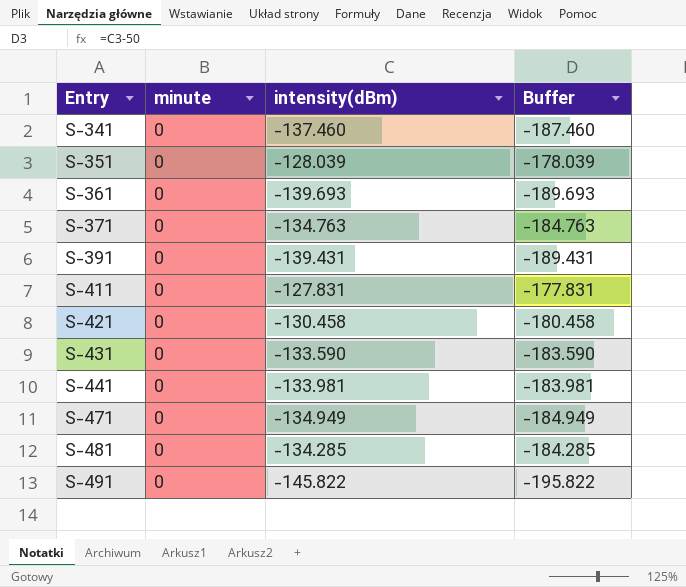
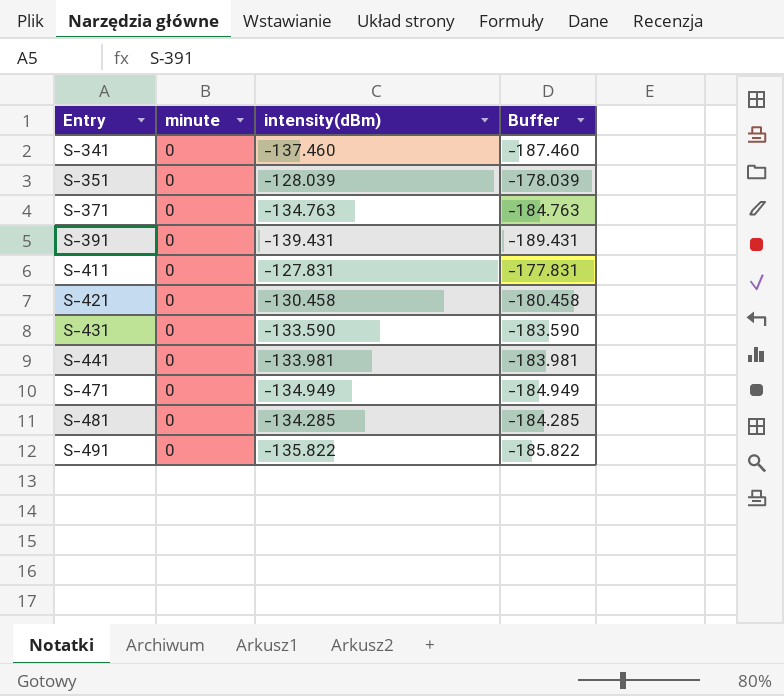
row S-361: 0 | -139.693 | -189.693 -> none
S-491 | intensity(dBm): -145.822 -> -135.822
S-491 | Buffer: -195.822 -> -185.822

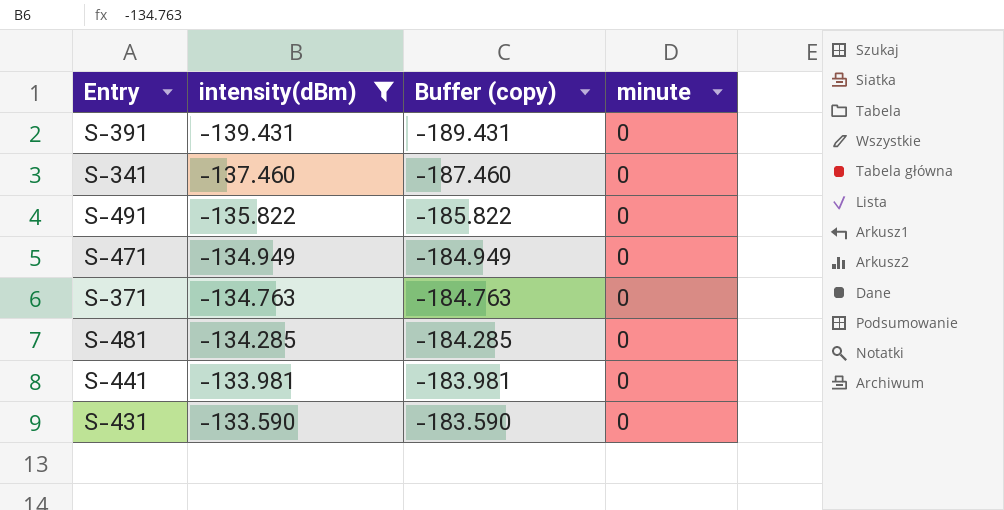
filter: none -> intensity(dBm) <= -133.590
row order: Entry ascending -> intensity(dBm) ascending
column name: Buffer -> Buffer (copy)
column minute | position: 2 -> 4

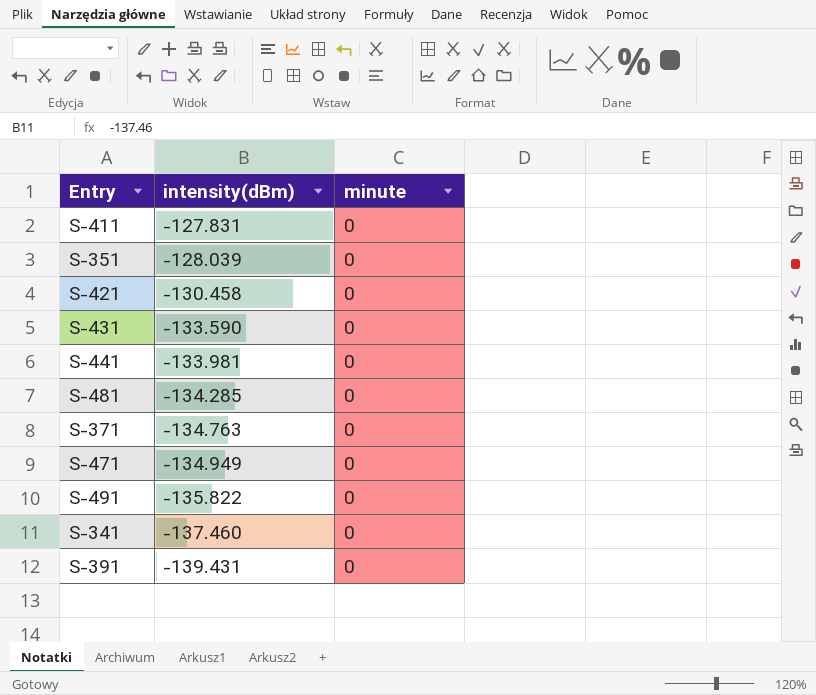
filter: intensity(dBm) <= -133.590 -> none
row order: intensity(dBm) ascending -> intensity(dBm) descending
column Buffer (copy) | formula: [intensity(dBm)] - 50 -> none

